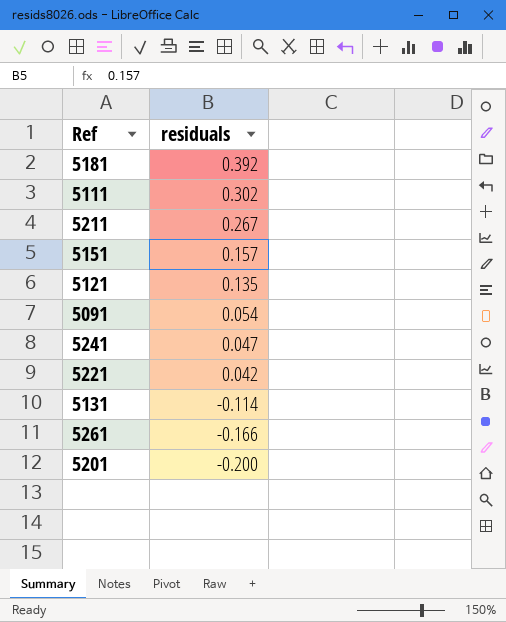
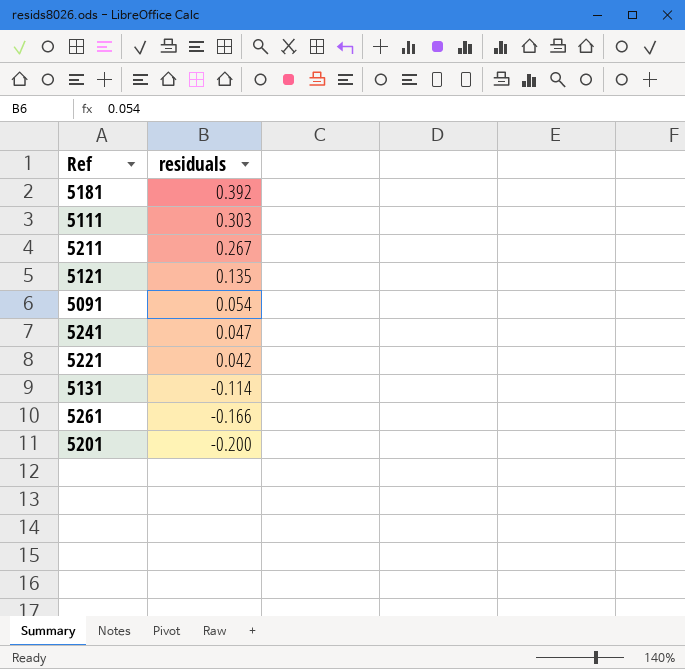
row 5151: 0.157 -> none
5111 | residuals: 0.302 -> 0.303

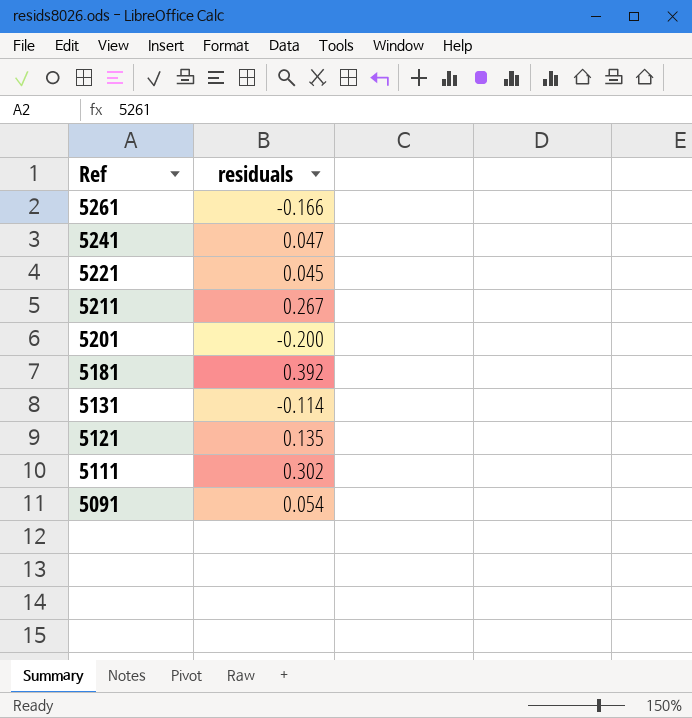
row order: residuals descending -> Ref descending
5221 | residuals: 0.042 -> 0.045
5111 | residuals: 0.303 -> 0.302

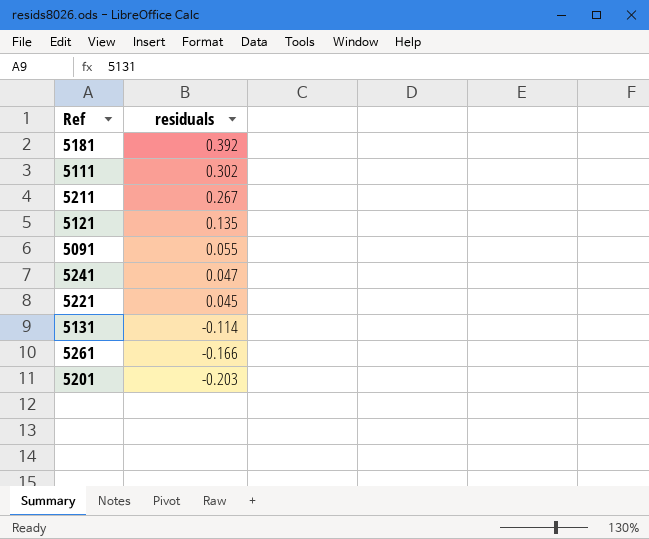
row order: Ref descending -> residuals descending
5091 | residuals: 0.054 -> 0.055
5201 | residuals: -0.200 -> -0.203

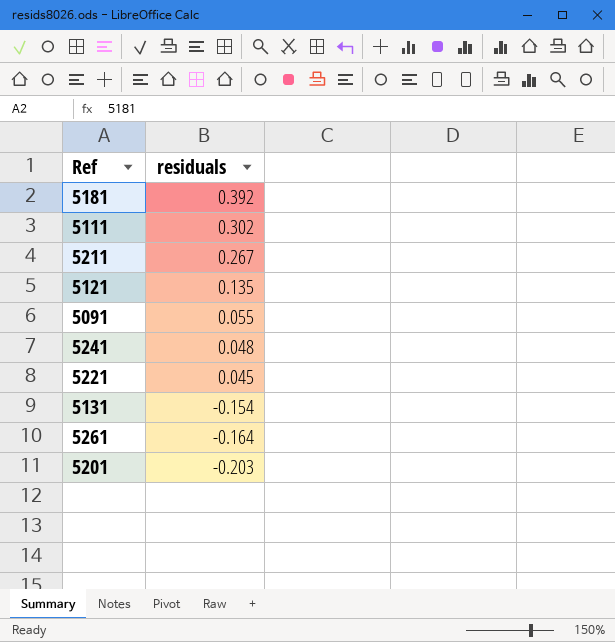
5241 | residuals: 0.047 -> 0.048
5131 | residuals: -0.114 -> -0.154
5261 | residuals: -0.166 -> -0.164

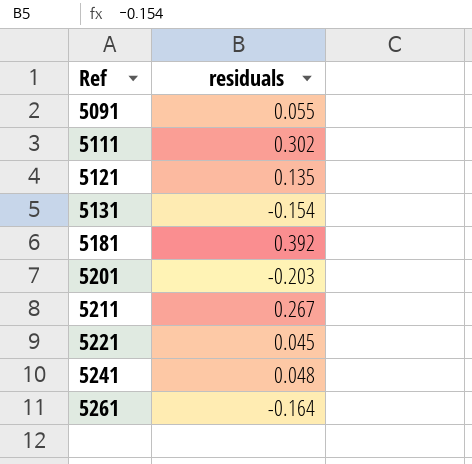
row order: residuals descending -> Ref ascending

